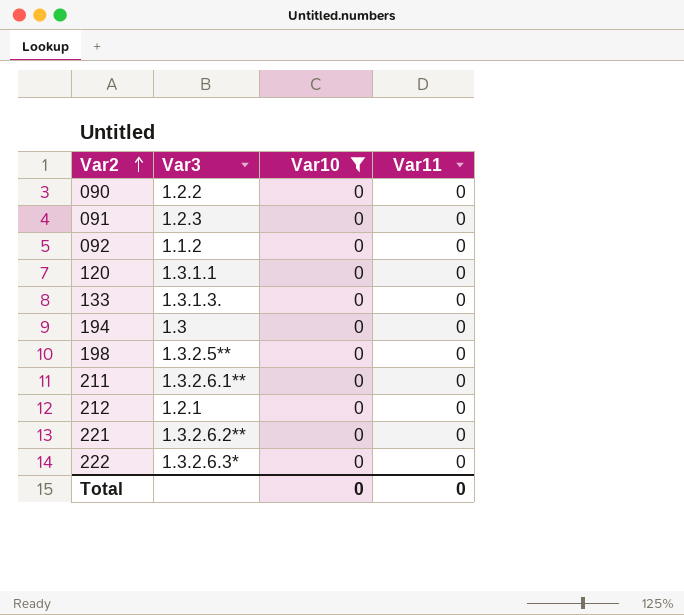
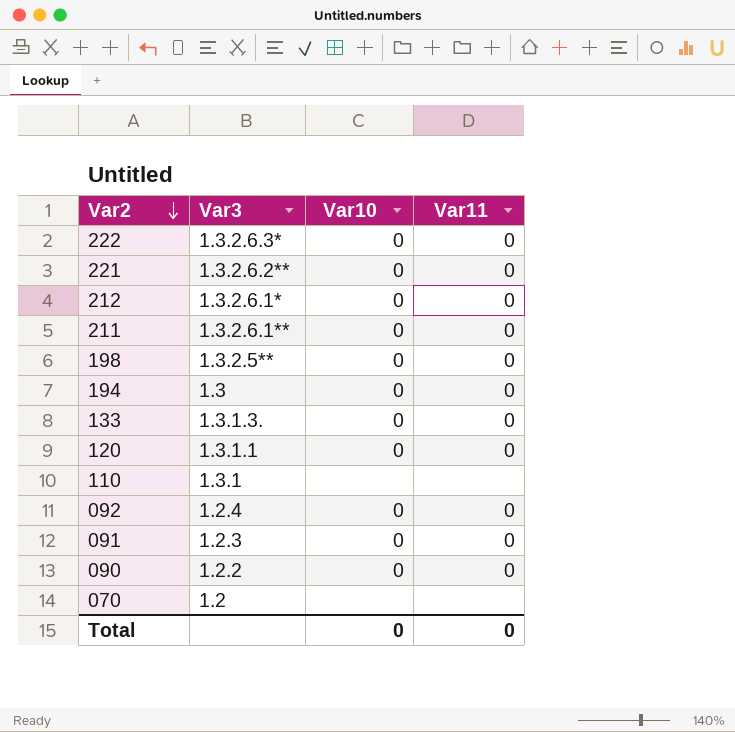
filter: Var10 = 0 -> none
row order: Var2 ascending -> Var2 descending
212 | Var3: 1.2.1 -> 1.3.2.6.1*
092 | Var3: 1.1.2 -> 1.2.4

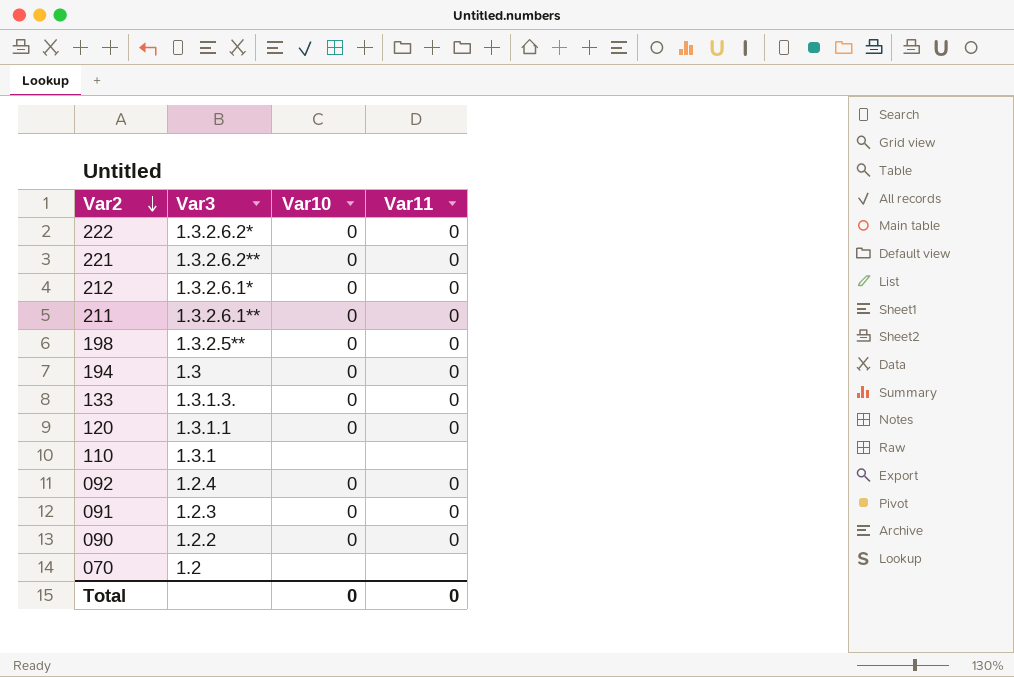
222 | Var3: 1.3.2.6.3* -> 1.3.2.6.2*

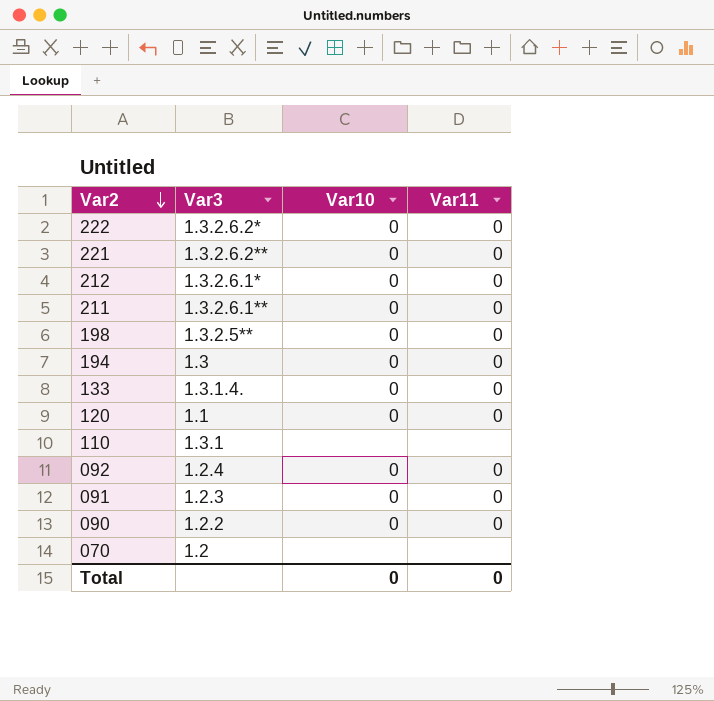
133 | Var3: 1.3.1.3. -> 1.3.1.4.
120 | Var3: 1.3.1.1 -> 1.1

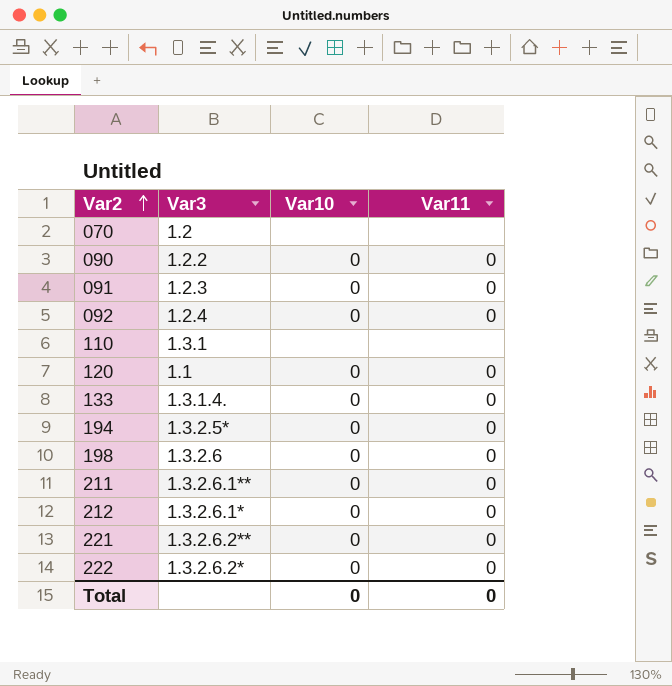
row order: Var2 descending -> Var2 ascending
194 | Var3: 1.3 -> 1.3.2.5*
198 | Var3: 1.3.2.5** -> 1.3.2.6

